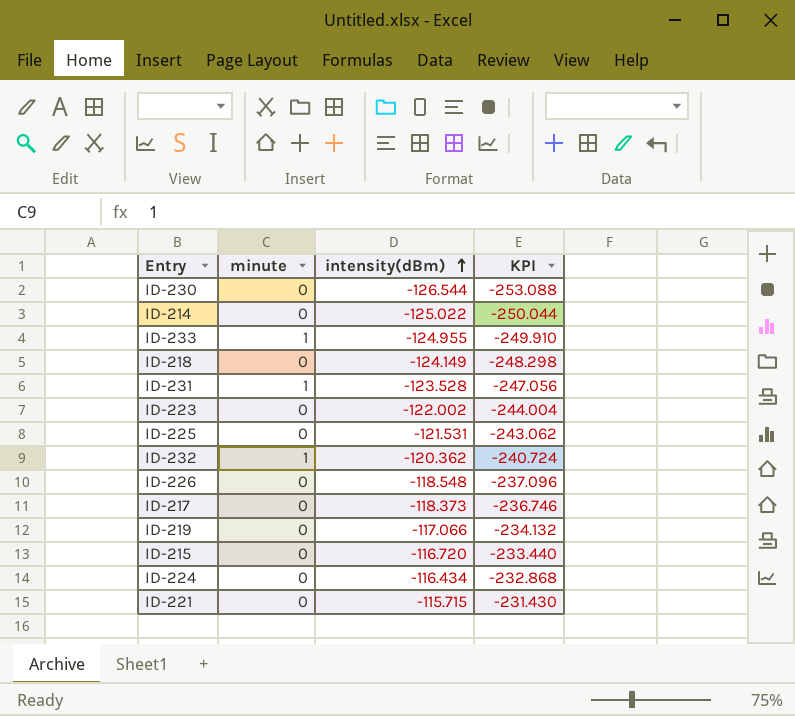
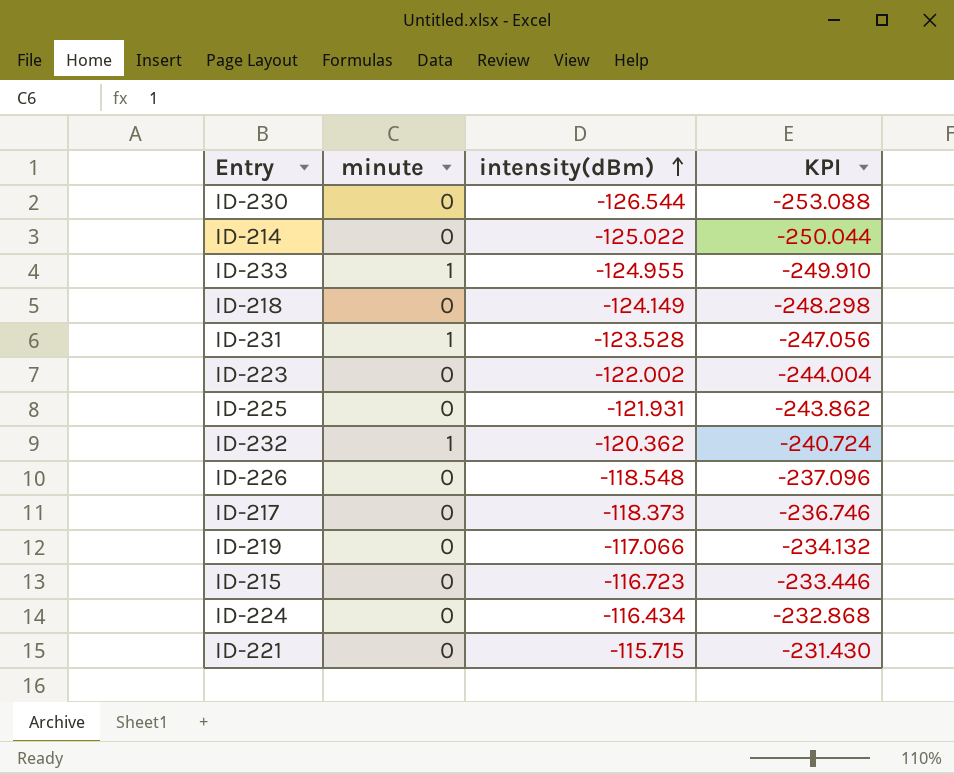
ID-225 | intensity(dBm): -121.531 -> -121.931
ID-225 | KPI: -243.062 -> -243.862
ID-215 | intensity(dBm): -116.720 -> -116.723
ID-215 | KPI: -233.440 -> -233.446

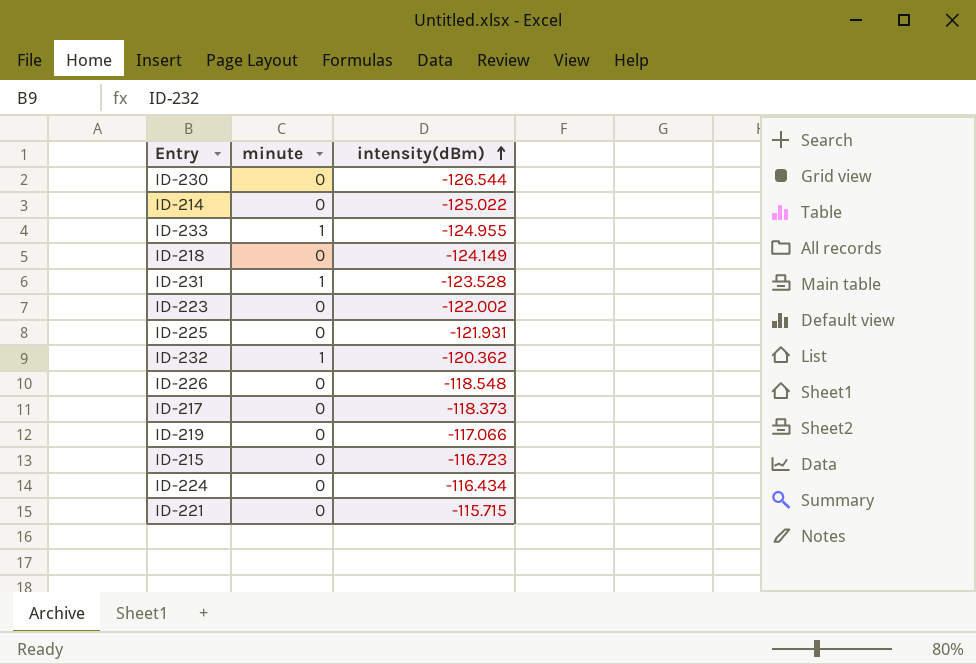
column KPI | formula: [intensity(dBm)] * 2 -> none

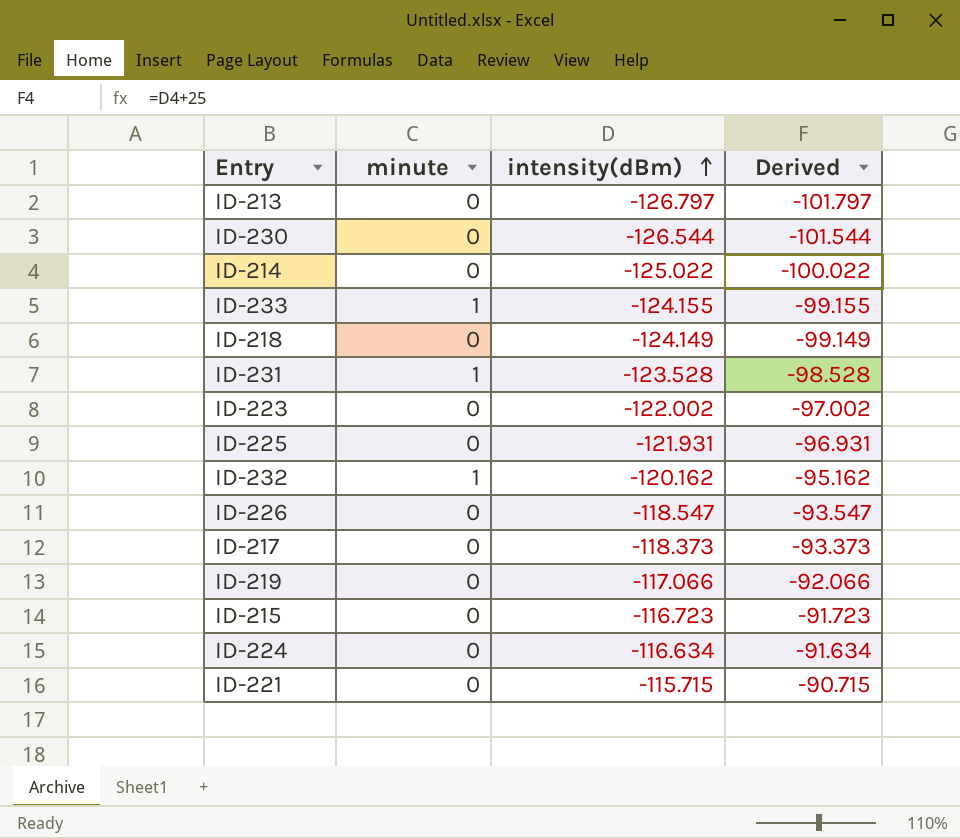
column Derived | formula: none -> [intensity(dBm)] + 25
row ID-213: none -> 0 | -126.797 | -101.797
ID-233 | intensity(dBm): -124.955 -> -124.155
ID-232 | intensity(dBm): -120.362 -> -120.162
ID-226 | intensity(dBm): -118.548 -> -118.547
ID-224 | intensity(dBm): -116.434 -> -116.634

